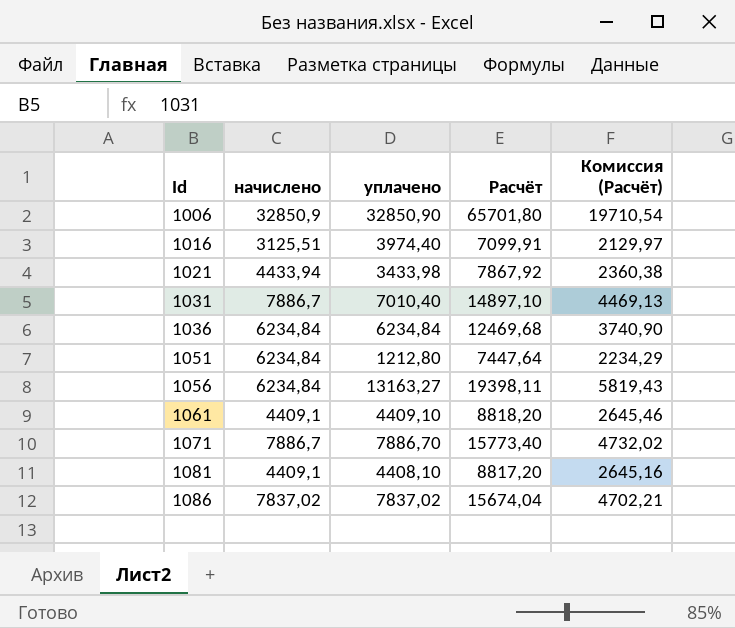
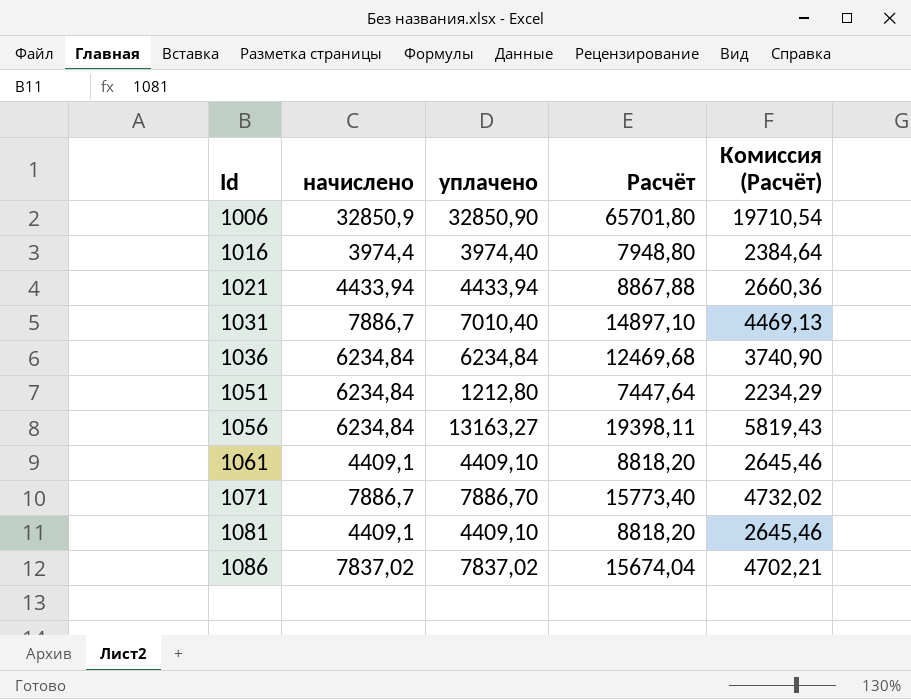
1016 | начислено: 3125,51 -> 3974,4
1016 | Расчёт: 7099,91 -> 7948,80
1016 | Комиссия (Расчёт): 2129,97 -> 2384,64
1021 | уплачено: 3433,98 -> 4433,94
1021 | Расчёт: 7867,92 -> 8867,88
1021 | Комиссия (Расчёт): 2360,38 -> 2660,36
1081 | уплачено: 4408,10 -> 4409,10
1081 | Расчёт: 8817,20 -> 8818,20
1081 | Комиссия (Расчёт): 2645,16 -> 2645,46

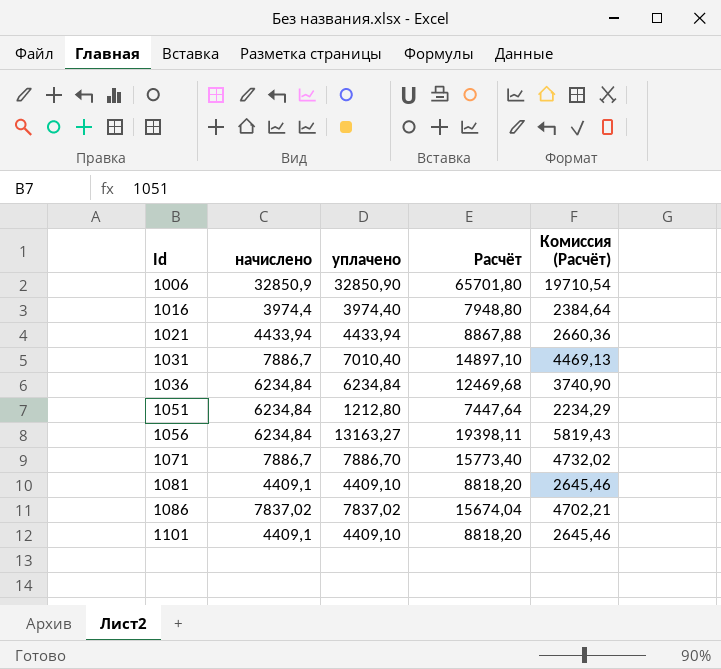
row 1061: 4409,1 | 4409,10 | 8818,20 | 2645,46 -> none
row 1101: none -> 4409,1 | 4409,10 | 8818,20 | 2645,46

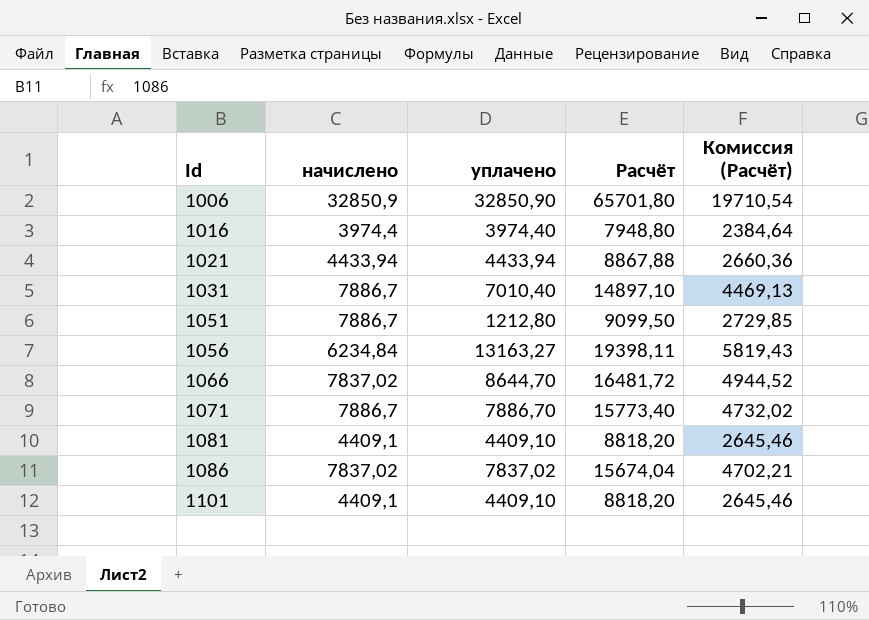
row 1036: 6234,84 | 6234,84 | 12469,68 | 3740,90 -> none
1051 | начислено: 6234,84 -> 7886,7
1051 | Расчёт: 7447,64 -> 9099,50
1051 | Комиссия (Расчёт): 2234,29 -> 2729,85
row 1066: none -> 7837,02 | 8644,70 | 16481,72 | 4944,52

